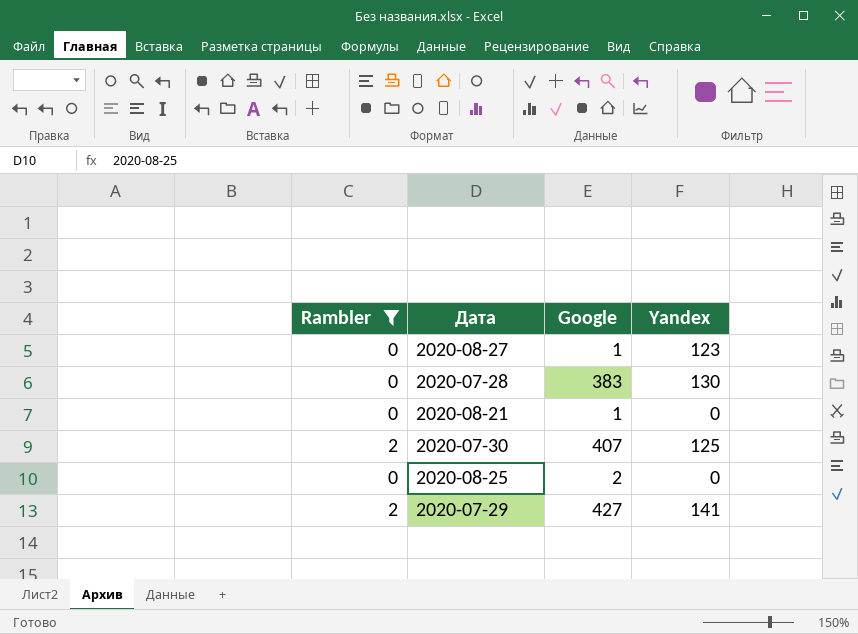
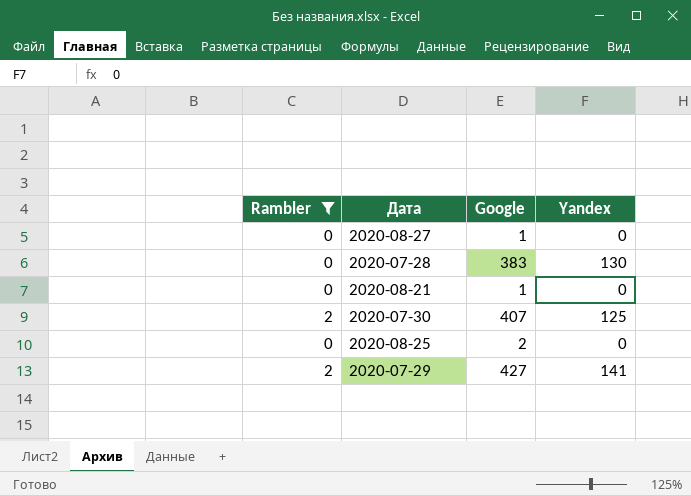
2020-08-27 | Yandex: 123 -> 0

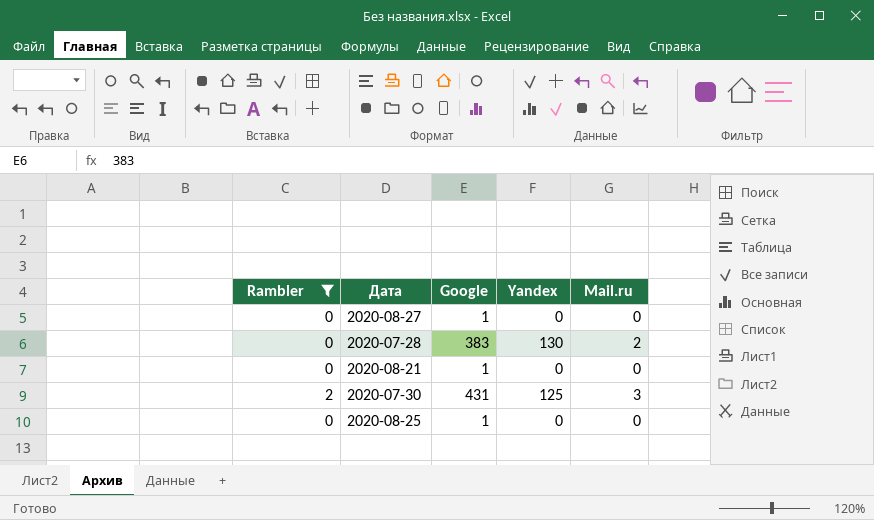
column Mail.ru | position: none -> 5
row 2020-07-29: 2 | 427 | 141 -> none
2020-07-30 | Google: 407 -> 431
2020-08-25 | Google: 2 -> 1

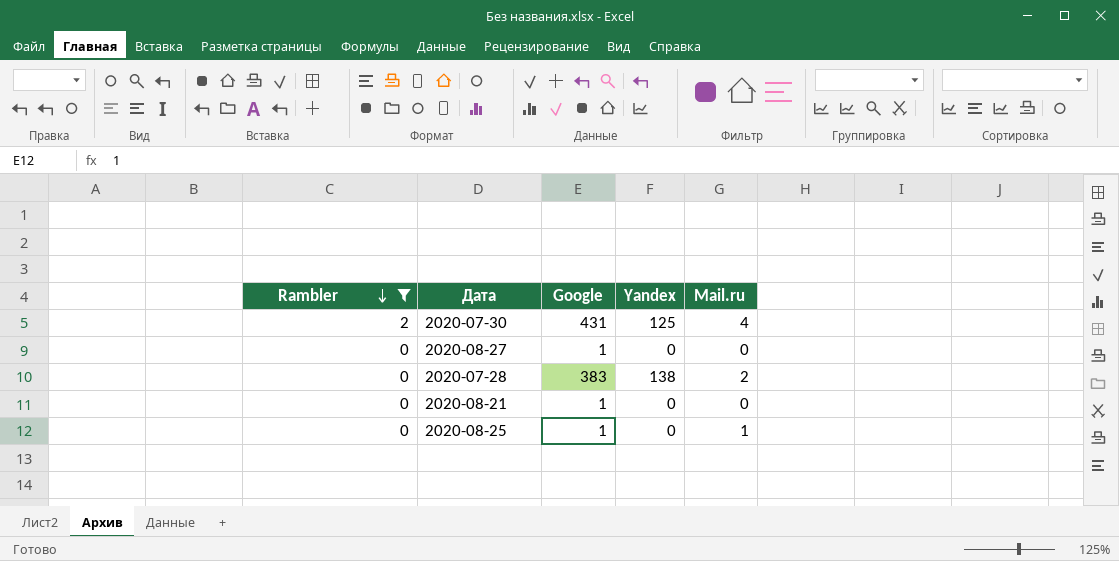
row order: none -> Rambler descending
2020-07-30 | Mail.ru: 3 -> 4
2020-07-28 | Yandex: 130 -> 138
2020-08-25 | Mail.ru: 0 -> 1

